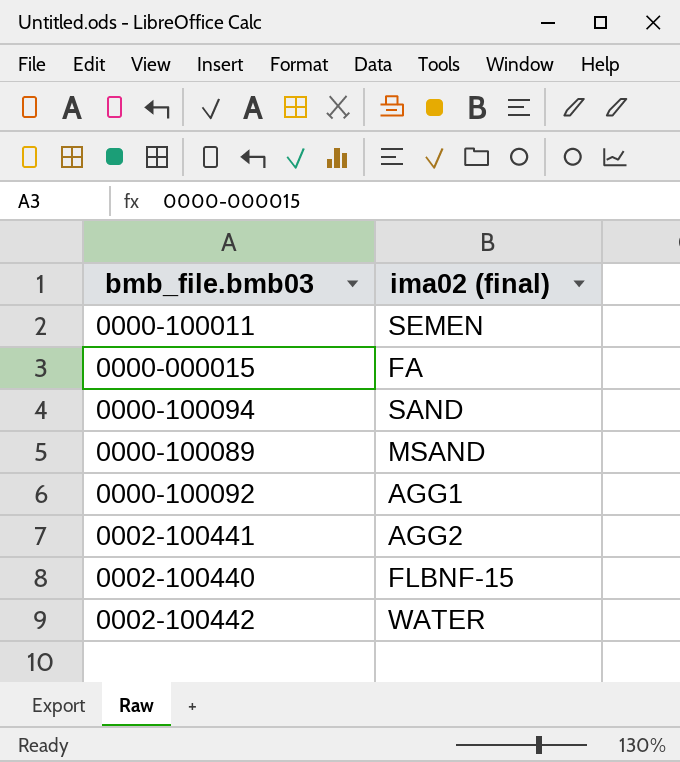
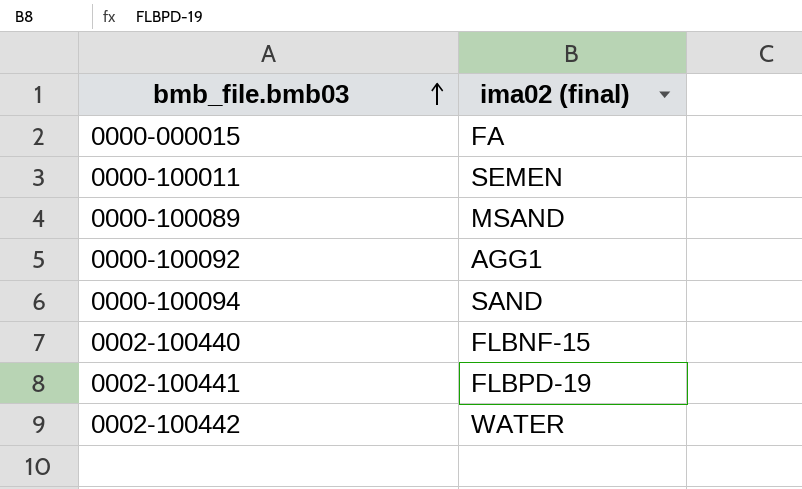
row order: none -> bmb_file.bmb03 ascending
0002-100441 | ima02 (final): AGG2 -> FLBPD-19

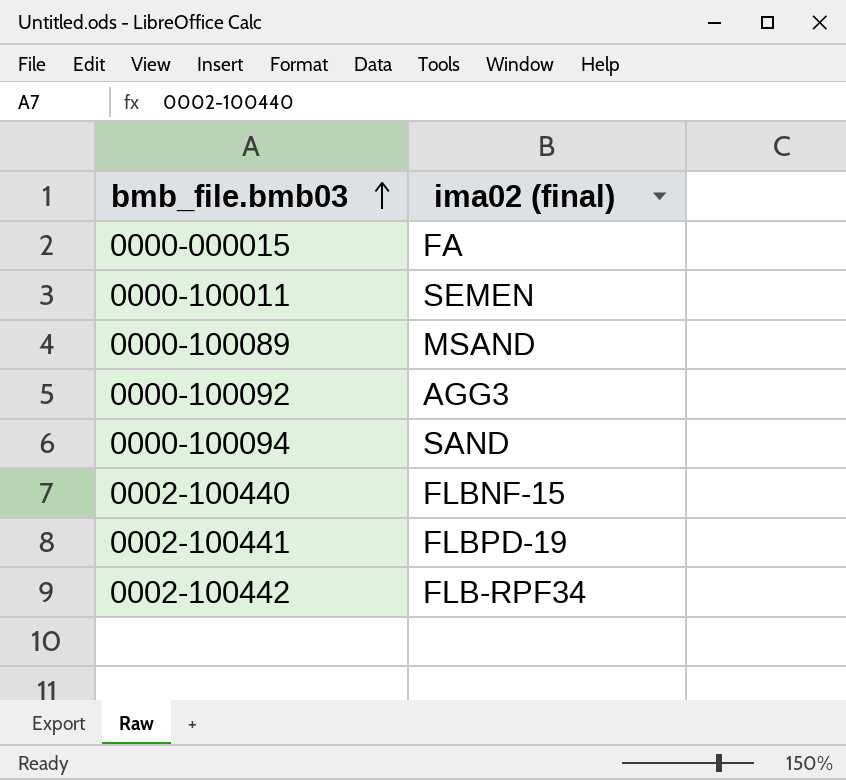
0000-100092 | ima02 (final): AGG1 -> AGG3
0002-100442 | ima02 (final): WATER -> FLB-RPF34

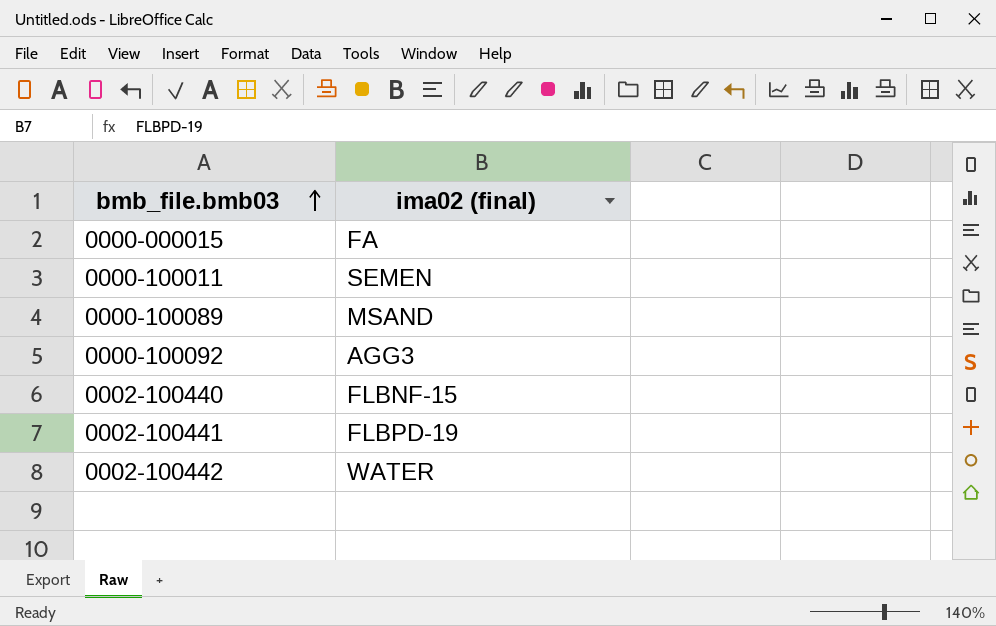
row 0000-100094: SAND -> none
0002-100442 | ima02 (final): FLB-RPF34 -> WATER

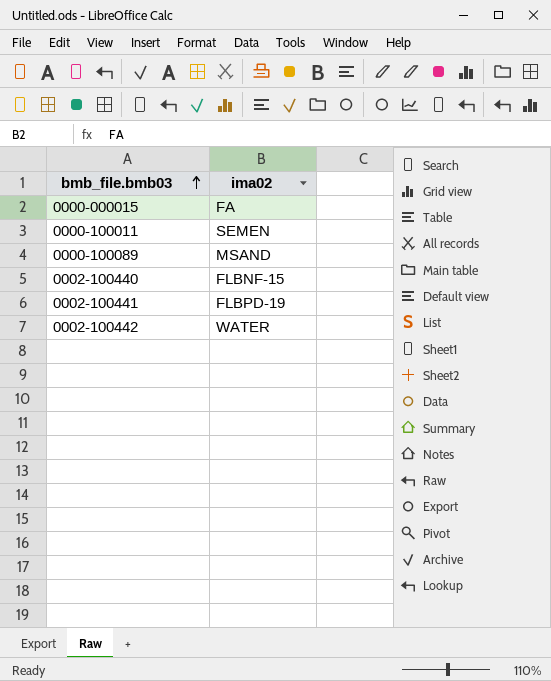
column name: ima02 (final) -> ima02
row 0000-100092: AGG3 -> none

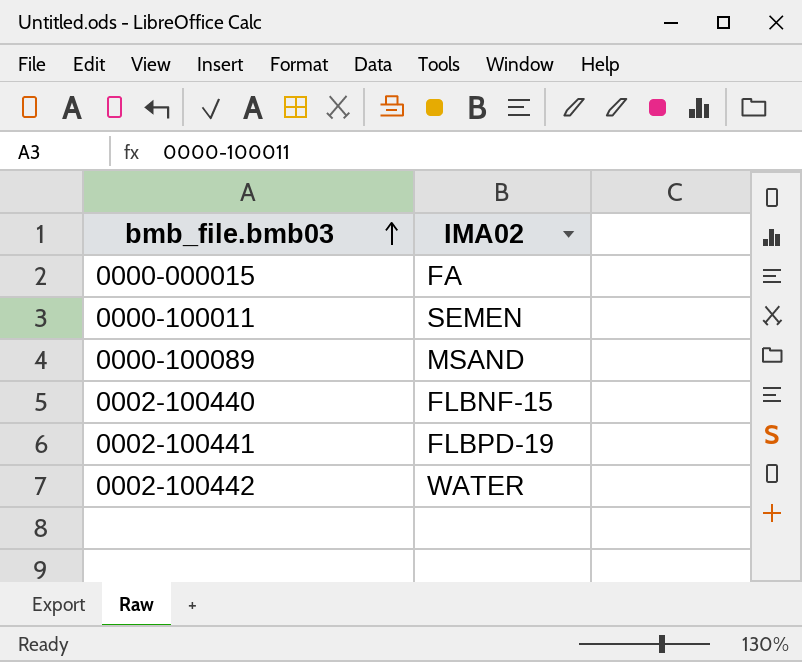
column name: ima02 -> IMA02

